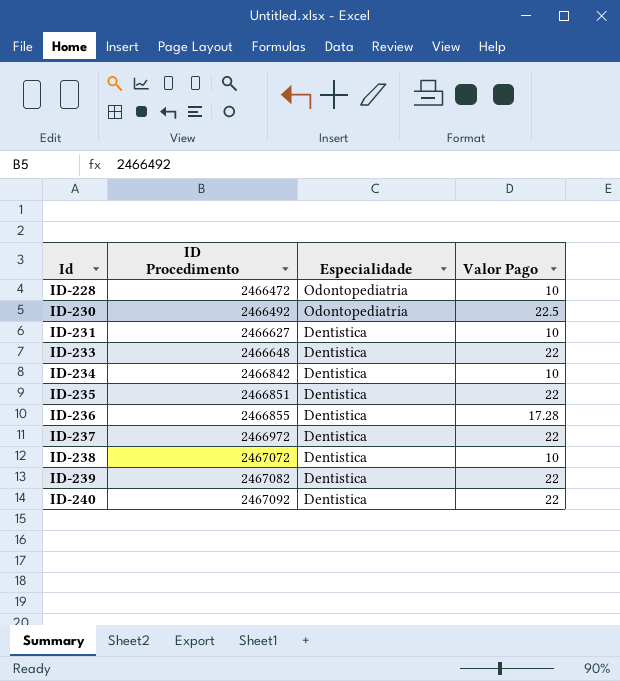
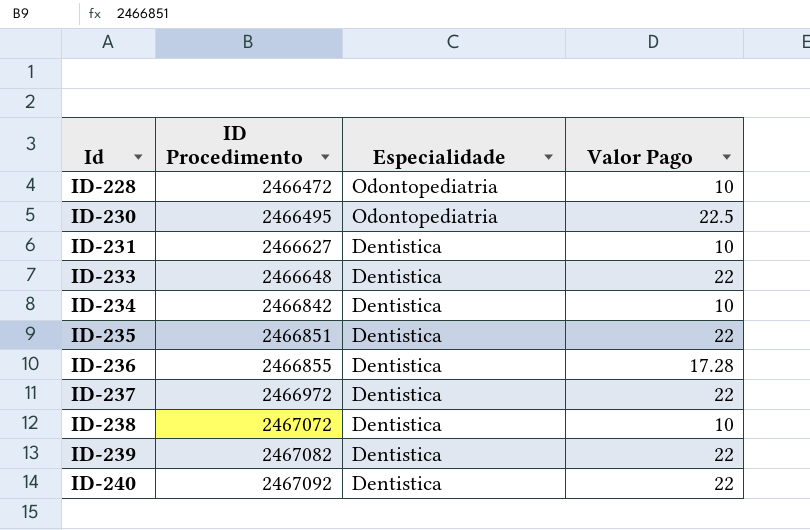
ID-230 | ID Procedimento: 2466492 -> 2466495

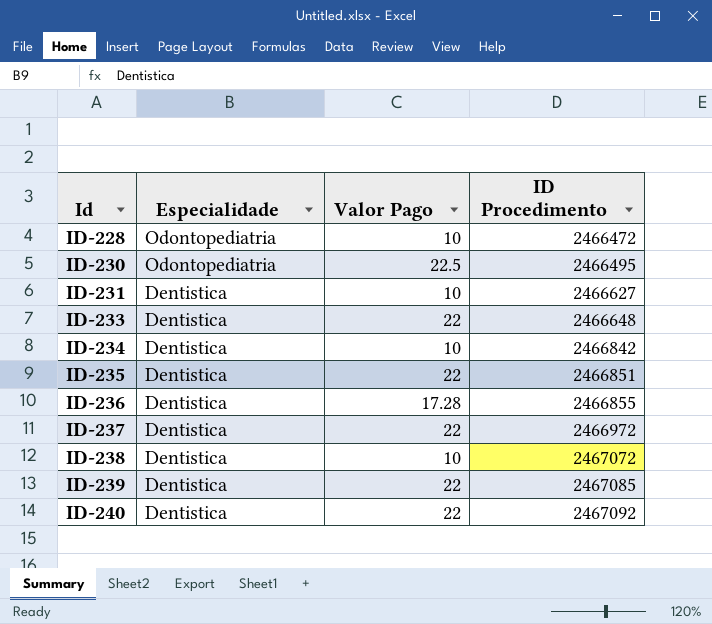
column ID Procedimento | position: 2 -> 4
ID-239 | ID Procedimento: 2467082 -> 2467085

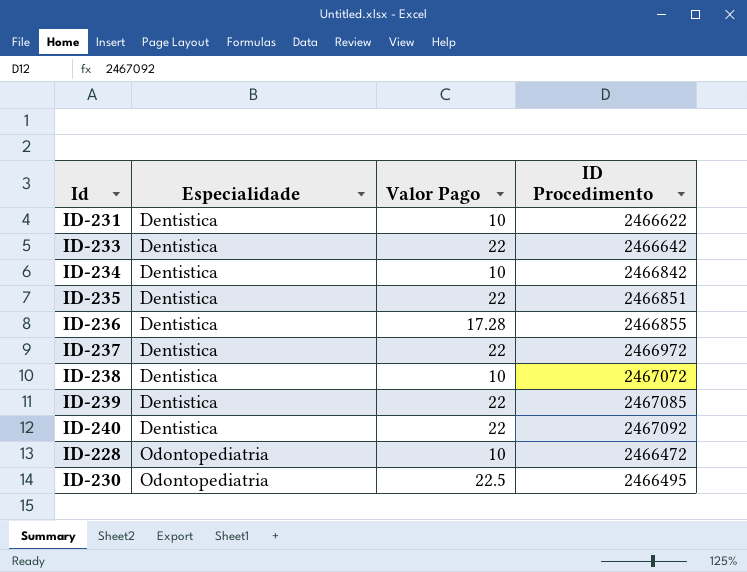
row order: Id ascending -> Especialidade ascending
ID-231 | ID Procedimento: 2466627 -> 2466622
ID-233 | ID Procedimento: 2466648 -> 2466642

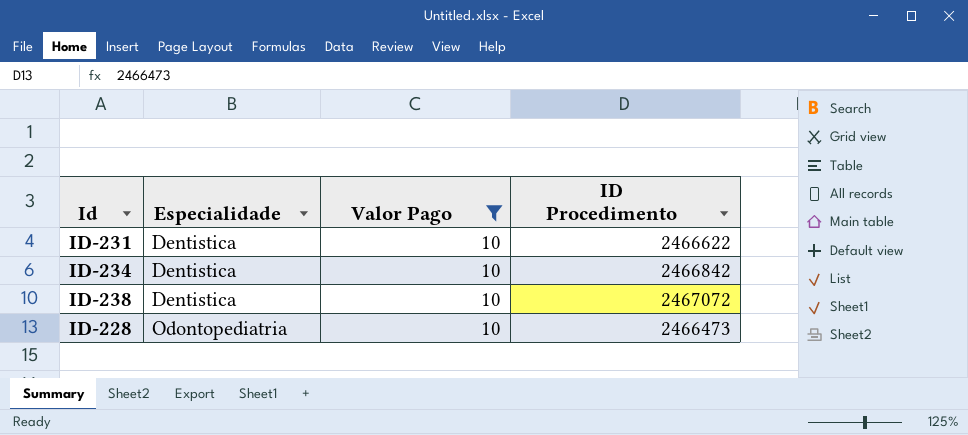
filter: none -> Valor Pago = 10
ID-228 | ID Procedimento: 2466472 -> 2466473

